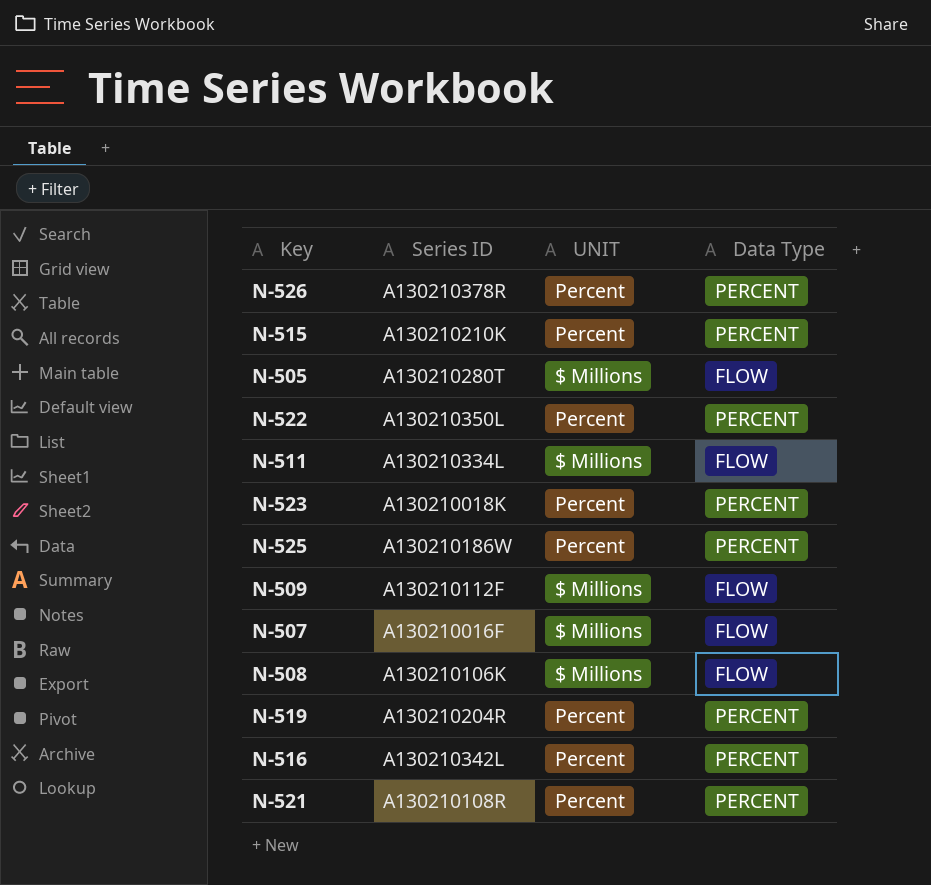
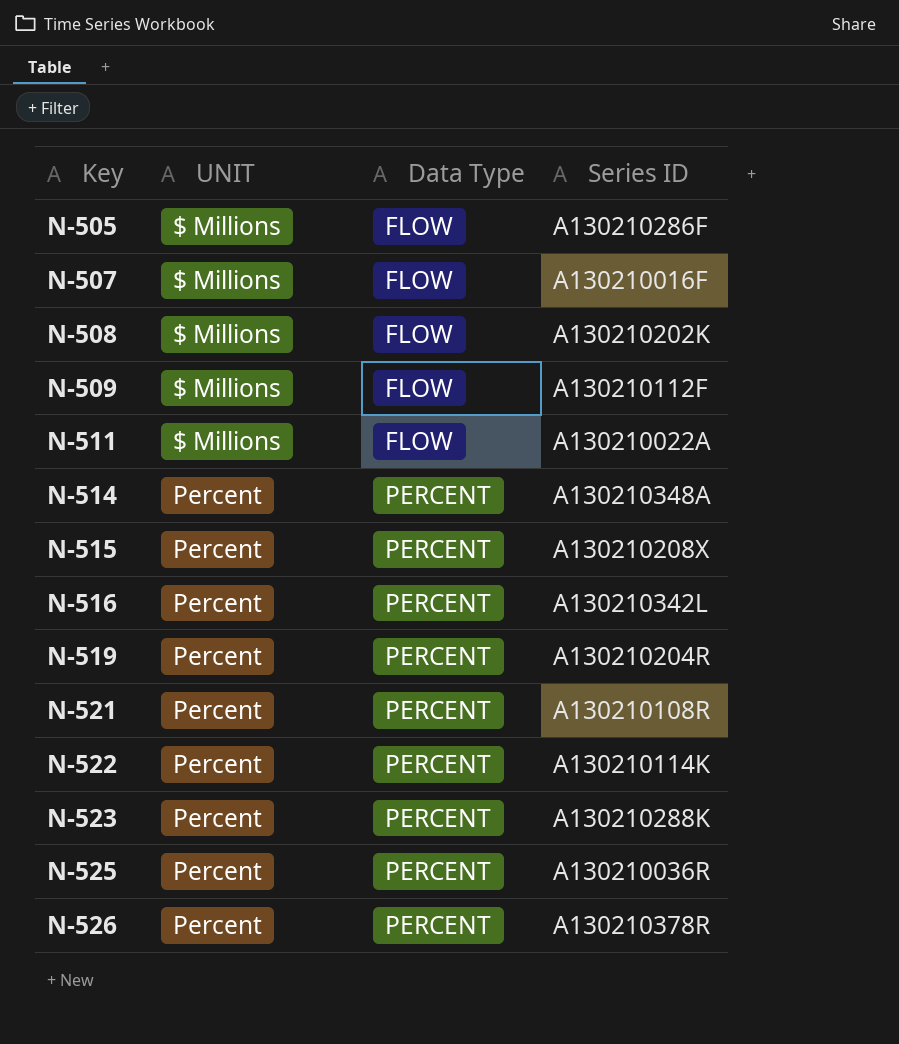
row order: none -> Key ascending
column Series ID | position: 2 -> 4
N-505 | Series ID: A130210280T -> A130210286F
N-508 | Series ID: A130210106K -> A130210202K
N-511 | Series ID: A130210334L -> A130210022A
row N-514: none -> Percent | PERCENT | A130210348A
N-515 | Series ID: A130210210K -> A130210208X
N-522 | Series ID: A130210350L -> A130210114K
N-523 | Series ID: A130210018K -> A130210288K
N-525 | Series ID: A130210186W -> A130210036R

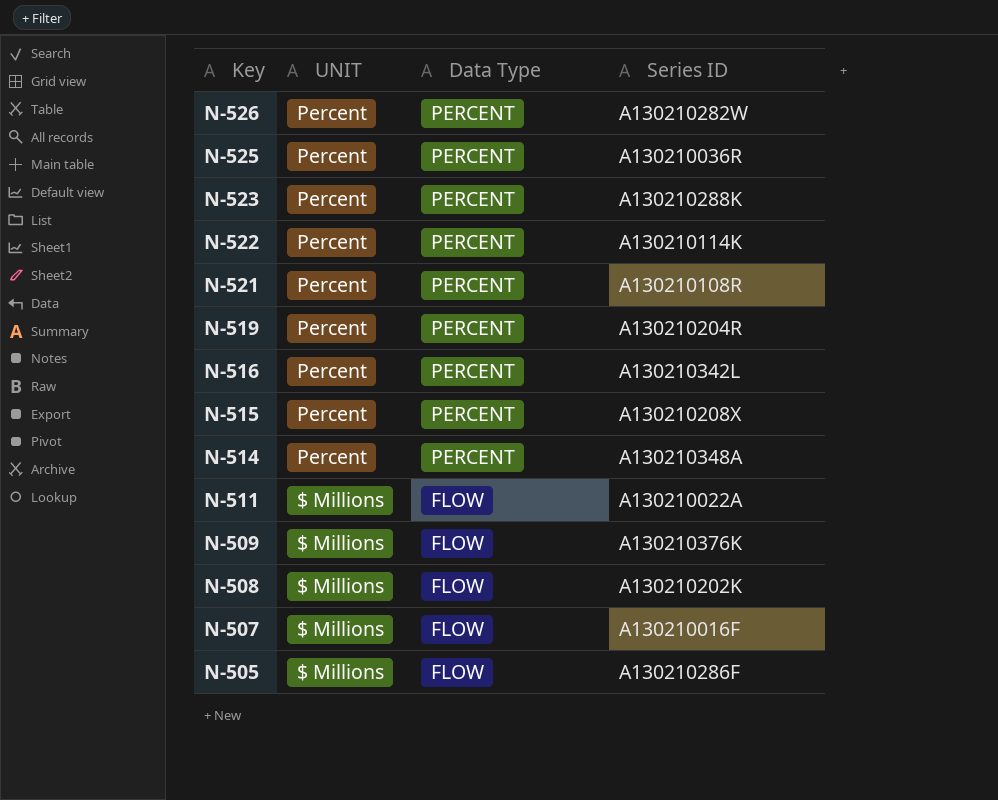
row order: Key ascending -> Key descending
N-526 | Series ID: A130210378R -> A130210282W
N-509 | Series ID: A130210112F -> A130210376K

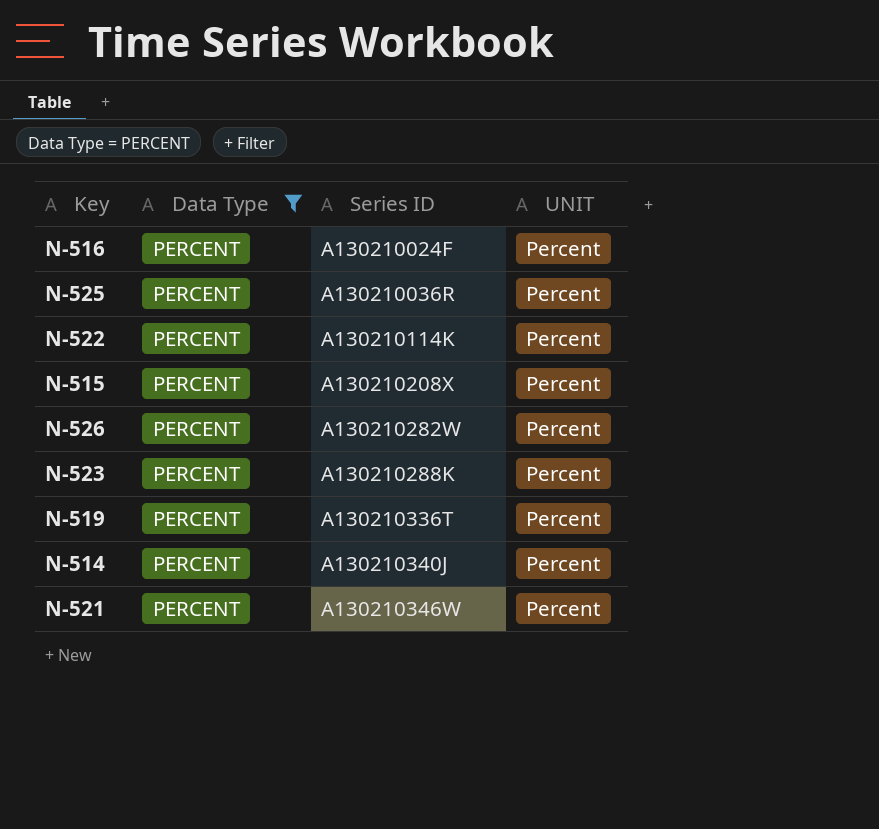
filter: none -> Data Type = PERCENT
row order: Key descending -> Series ID ascending
column UNIT | position: 2 -> 4
N-516 | Series ID: A130210342L -> A130210024F
N-519 | Series ID: A130210204R -> A130210336T
N-514 | Series ID: A130210348A -> A130210340J
N-521 | Series ID: A130210108R -> A130210346W

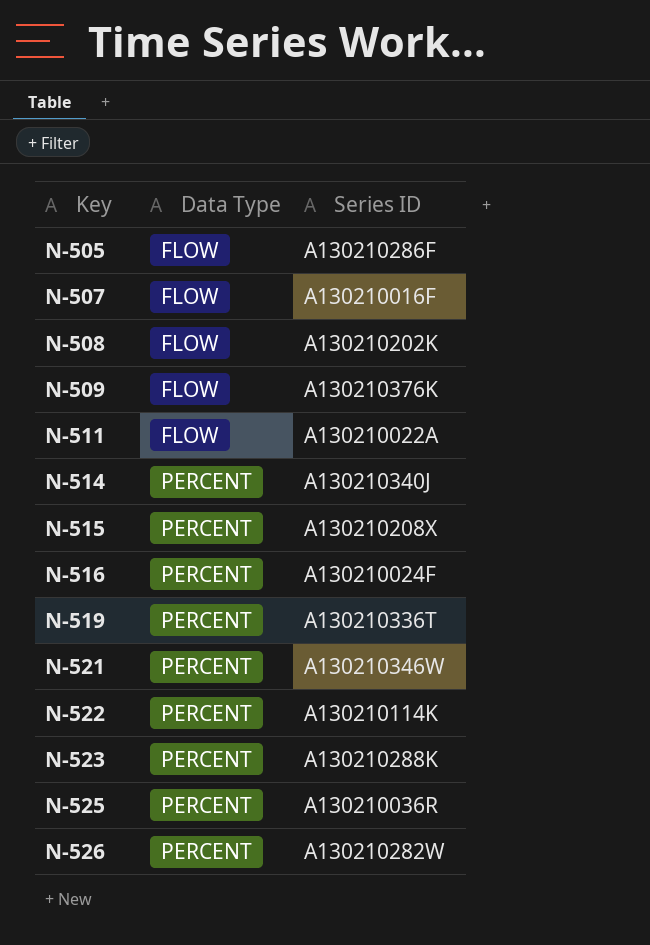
filter: Data Type = PERCENT -> none
row order: Series ID ascending -> Key ascending
column UNIT | position: 4 -> none

